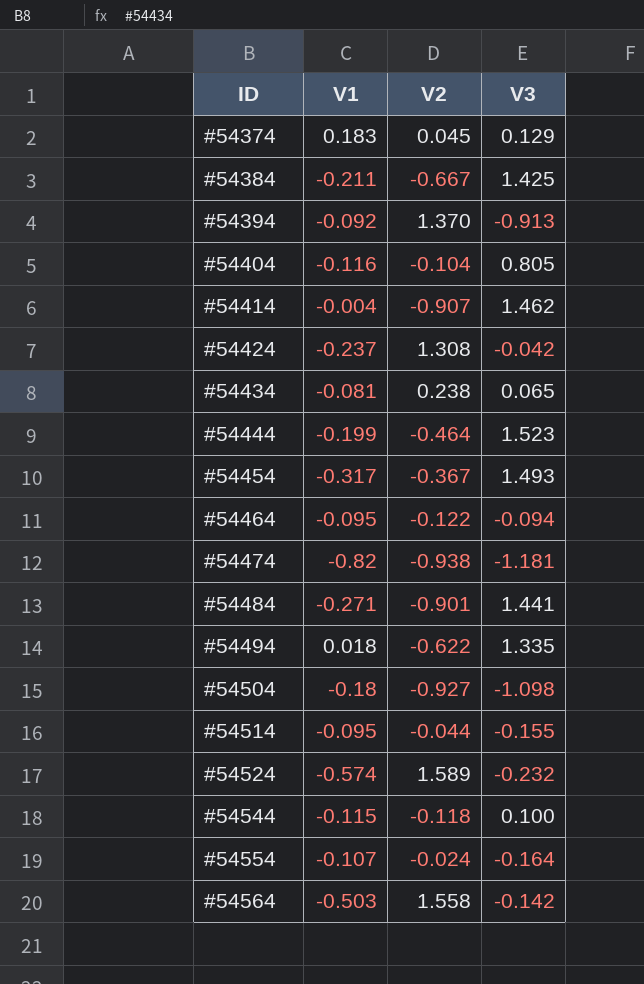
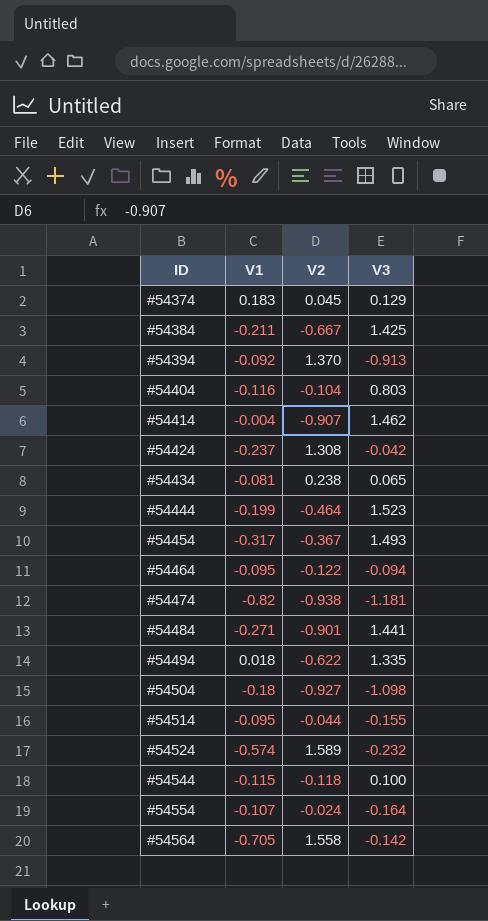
#54404 | V3: 0.805 -> 0.803
#54564 | V1: -0.503 -> -0.705

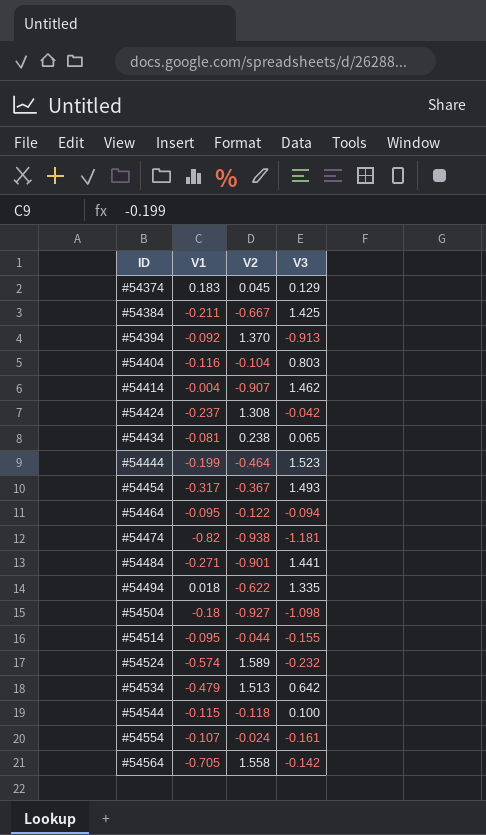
row #54534: none -> -0.479 | 1.513 | 0.642
#54554 | V3: -0.164 -> -0.161

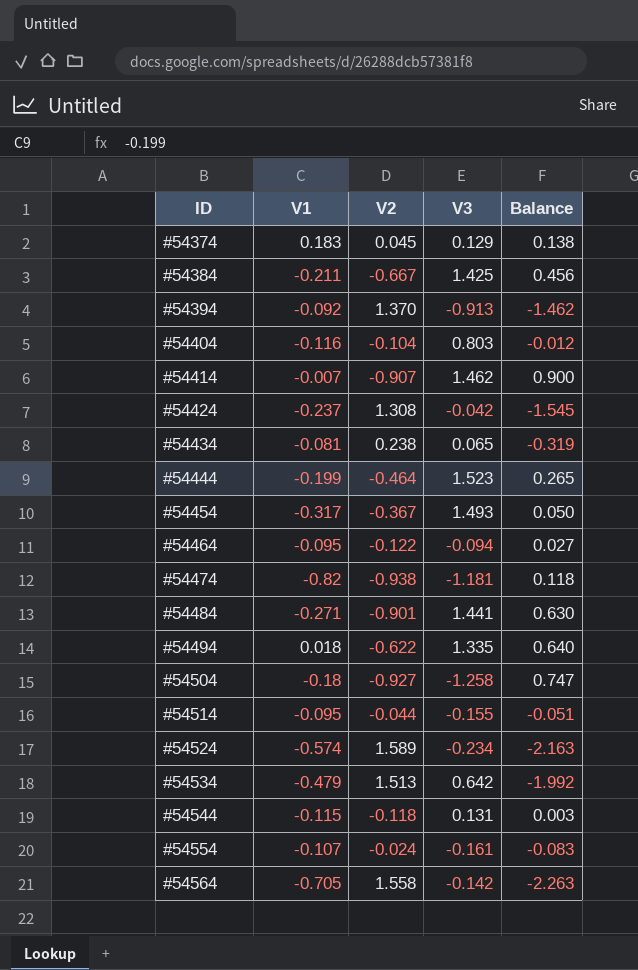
column Balance | formula: none -> [V1] - [V2]
#54414 | V1: -0.004 -> -0.007
#54504 | V3: -1.098 -> -1.258
#54524 | V3: -0.232 -> -0.234
#54544 | V3: 0.100 -> 0.131

